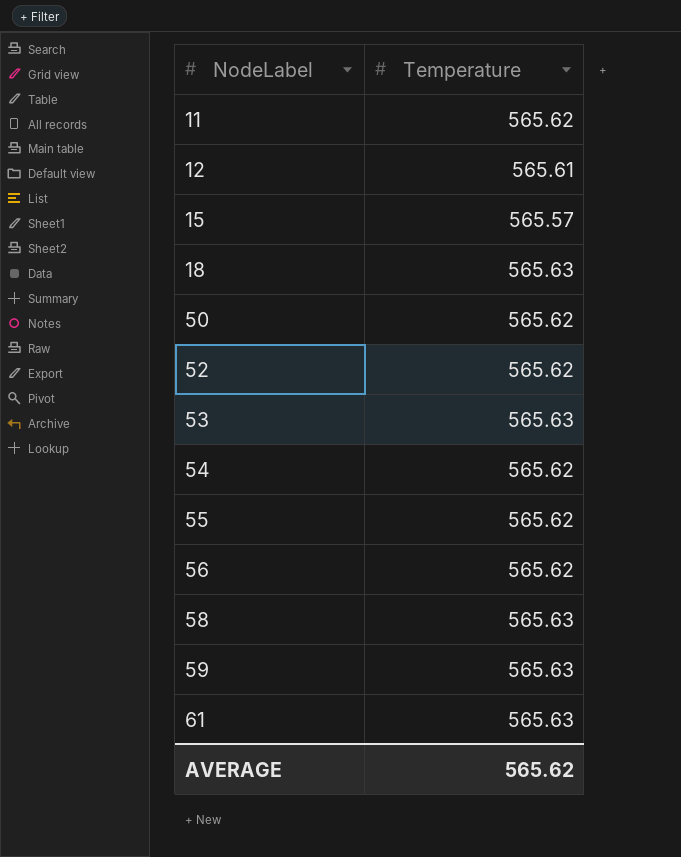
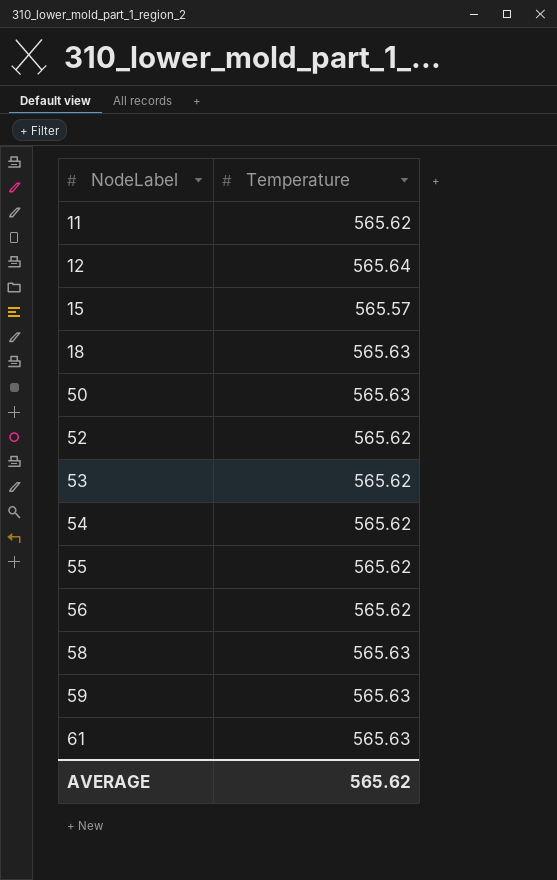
12 | Temperature: 565.61 -> 565.64
50 | Temperature: 565.62 -> 565.63
53 | Temperature: 565.63 -> 565.62

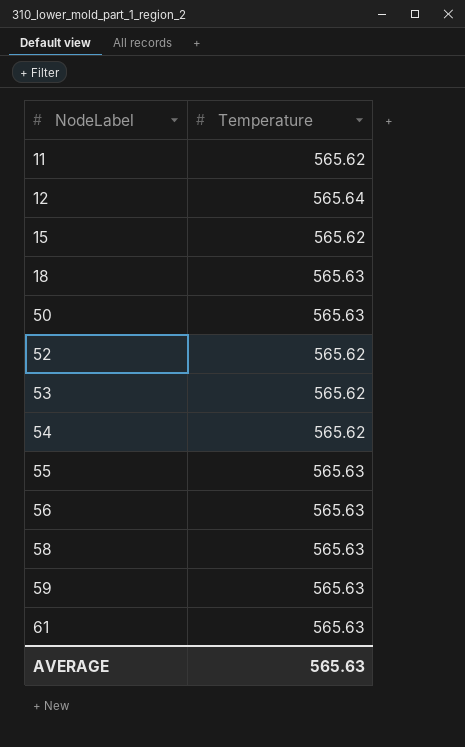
15 | Temperature: 565.57 -> 565.62
55 | Temperature: 565.62 -> 565.63
56 | Temperature: 565.62 -> 565.63
AVERAGE | Temperature: 565.62 -> 565.63

